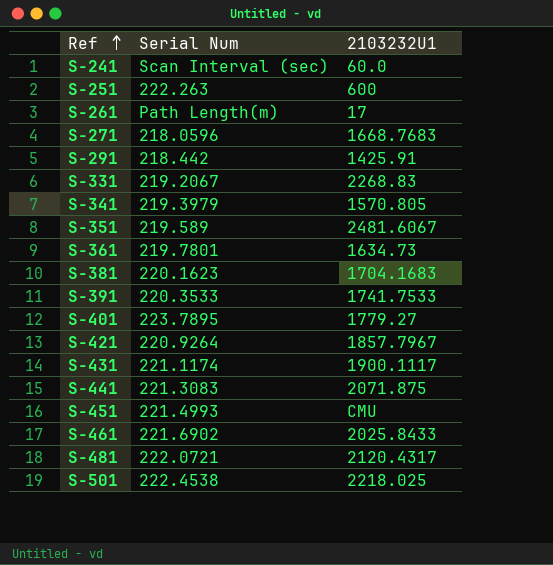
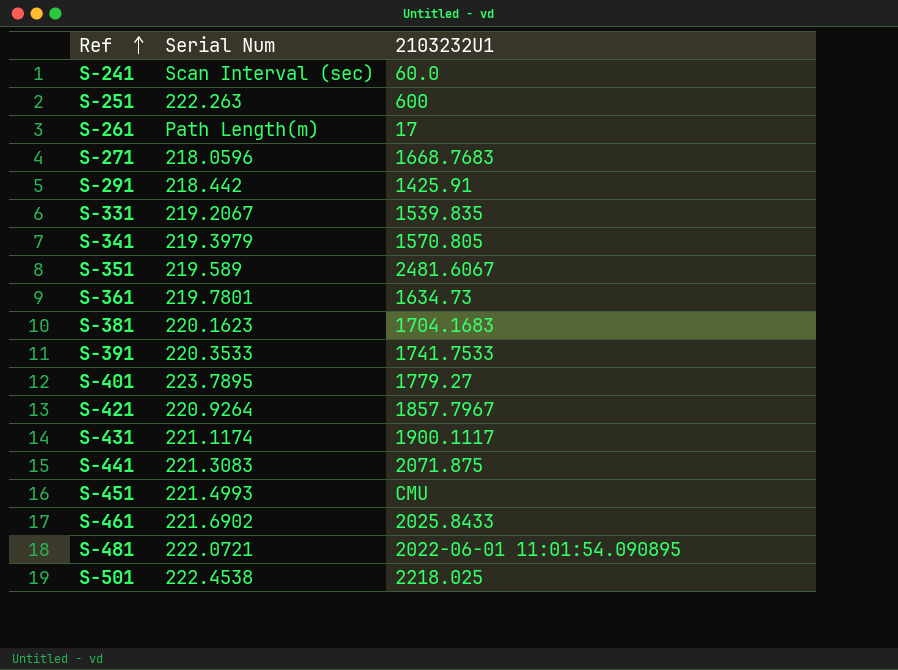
S-331 | 2103232U1: 2268.83 -> 1539.835
S-481 | 2103232U1: 2120.4317 -> 2022-06-01 11:01:54.090895

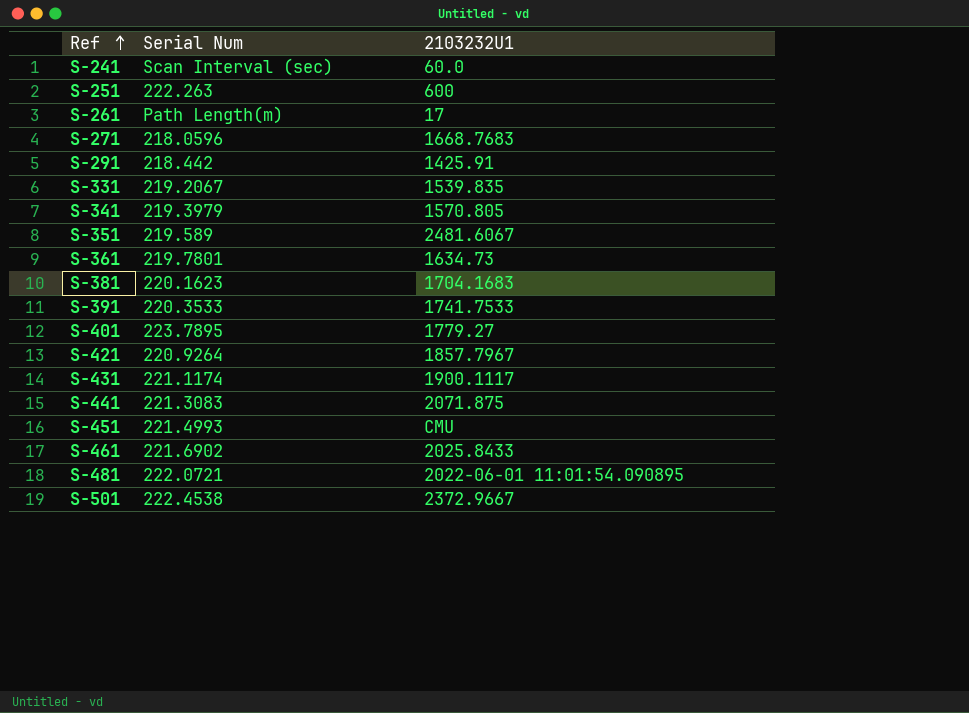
S-501 | 2103232U1: 2218.025 -> 2372.9667

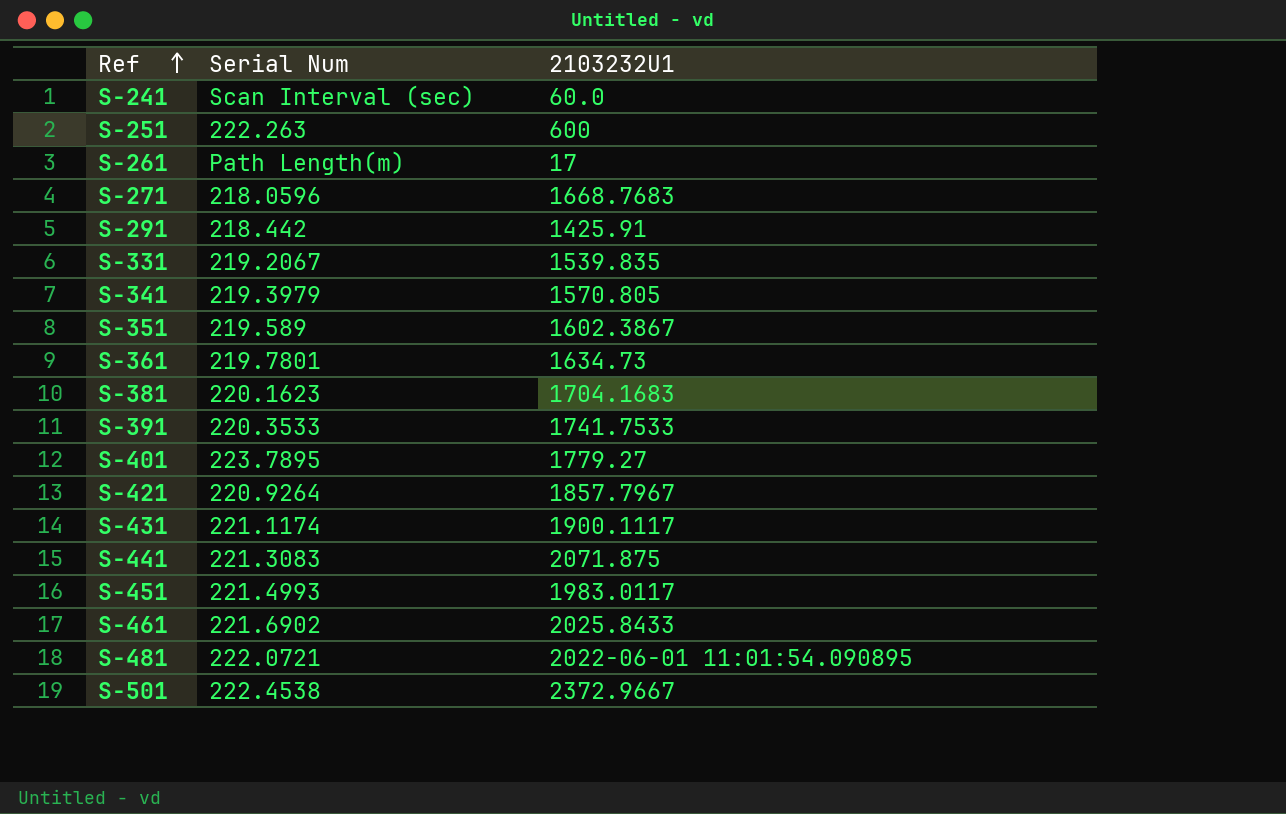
S-351 | 2103232U1: 2481.6067 -> 1602.3867
S-451 | 2103232U1: CMU -> 1983.0117

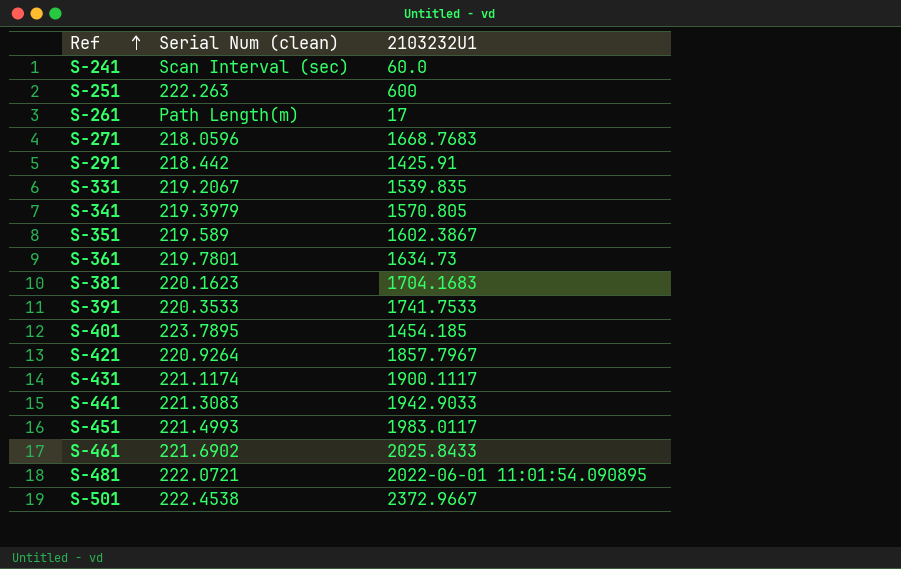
column name: Serial Num -> Serial Num (clean)
S-401 | 2103232U1: 1779.27 -> 1454.185
S-441 | 2103232U1: 2071.875 -> 1942.9033

